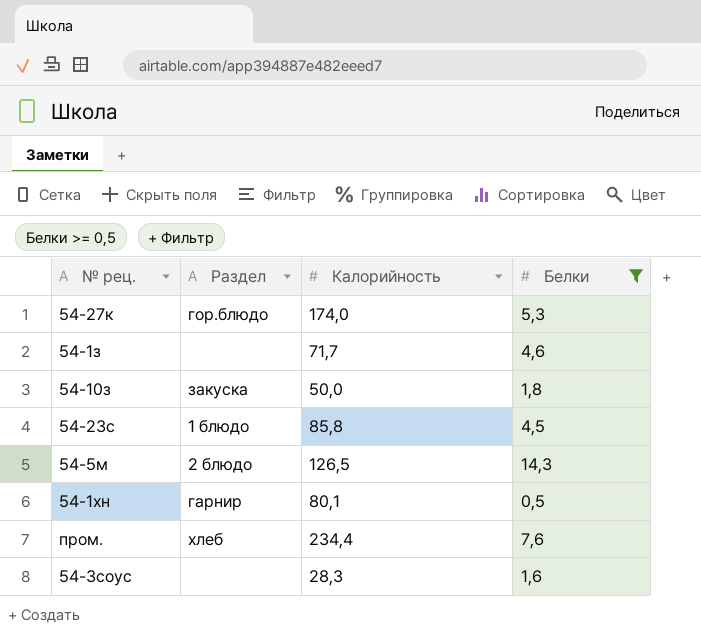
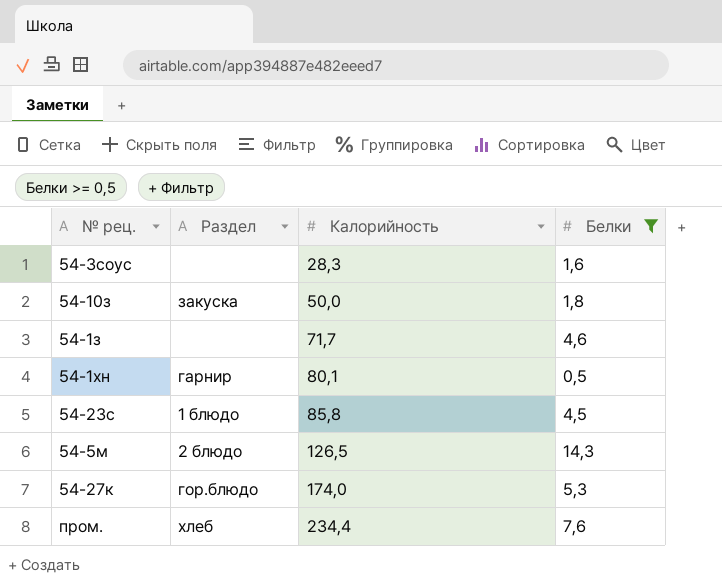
row order: none -> Калорийность ascending

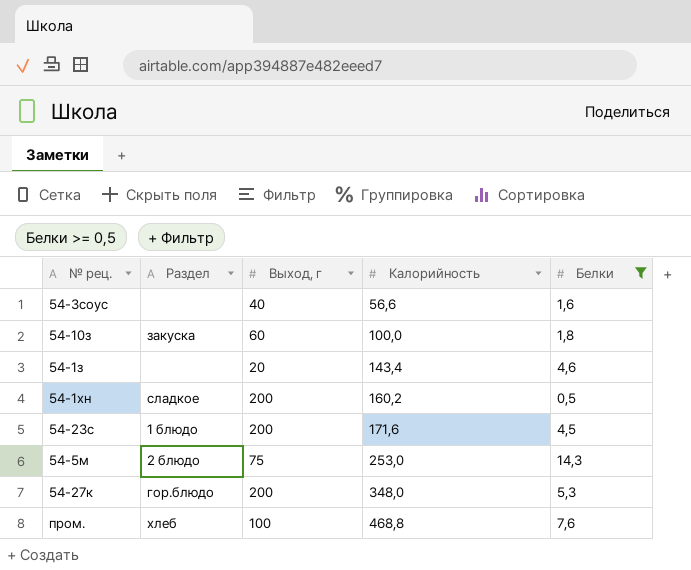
column Выход, г | position: none -> 3
54-3соус | Калорийность: 28,3 -> 56,6
54-10з | Калорийность: 50,0 -> 100,0
54-1з | Калорийность: 71,7 -> 143,4
54-1хн | Раздел: гарнир -> сладкое
54-1хн | Калорийность: 80,1 -> 160,2
54-23с | Калорийность: 85,8 -> 171,6
54-5м | Калорийность: 126,5 -> 253,0
54-27к | Калорийность: 174,0 -> 348,0
пром. | Калорийность: 234,4 -> 468,8

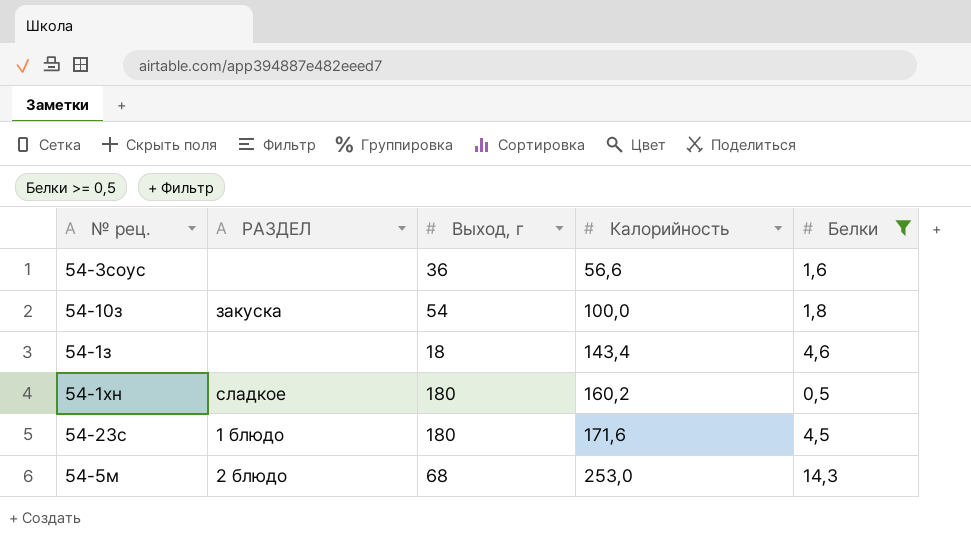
column name: Раздел -> РАЗДЕЛ
row 54-27к: гор.блюдо | 200 | 348,0 | 5,3 -> none
row пром.: хлеб | 100 | 468,8 | 7,6 -> none
54-3соус | Выход, г: 40 -> 36
54-10з | Выход, г: 60 -> 54
54-1з | Выход, г: 20 -> 18
54-1хн | Выход, г: 200 -> 180
54-23с | Выход, г: 200 -> 180
54-5м | Выход, г: 75 -> 68

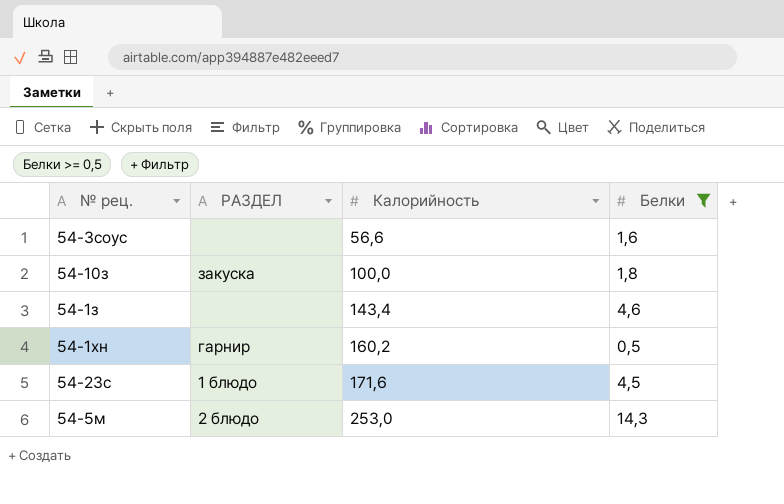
column Выход, г | position: 3 -> none
54-1хн | РАЗДЕЛ: сладкое -> гарнир

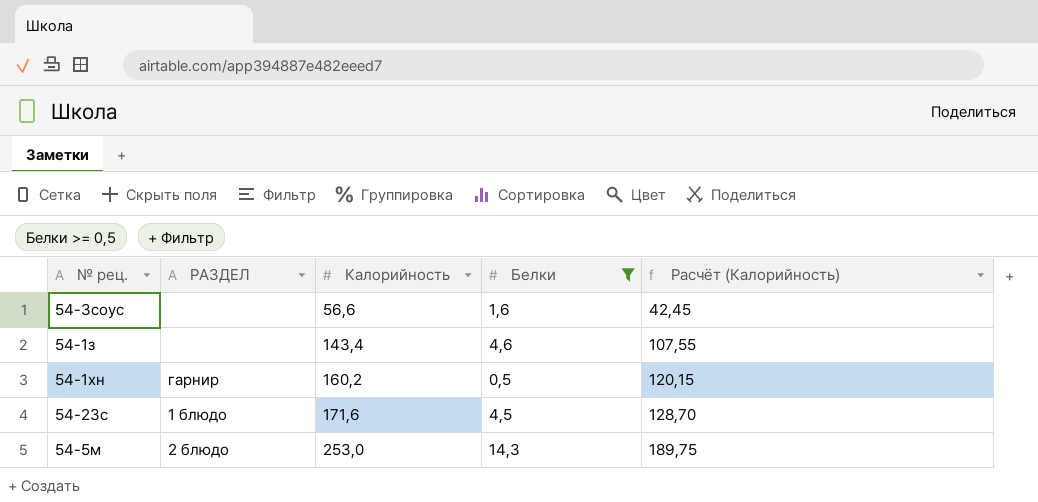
column Расчёт (Калорийность) | formula: none -> [Калорийность] * 0,75
row 54-10з: закуска | 100,0 | 1,8 -> none

